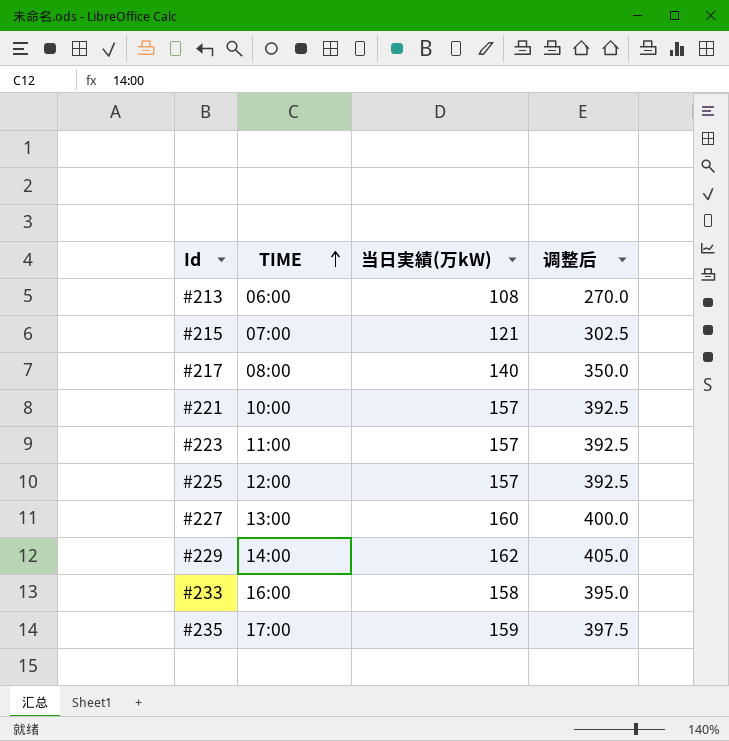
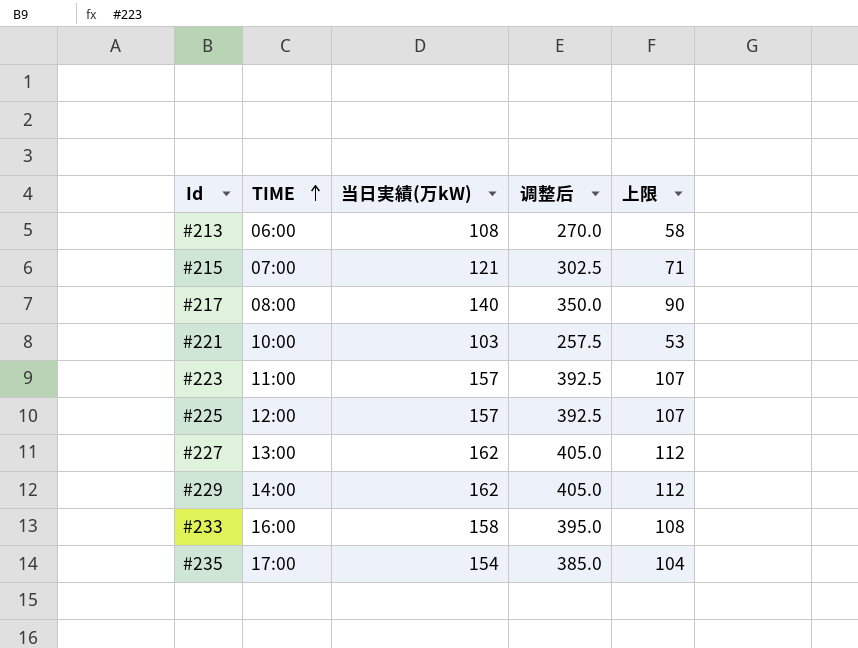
column 上限 | formula: none -> [当日実績(万kW)] - 50
#221 | 当日実績(万kW): 157 -> 103
#221 | 调整后: 392.5 -> 257.5
#227 | 当日実績(万kW): 160 -> 162
#227 | 调整后: 400.0 -> 405.0
#235 | 当日実績(万kW): 159 -> 154
#235 | 调整后: 397.5 -> 385.0

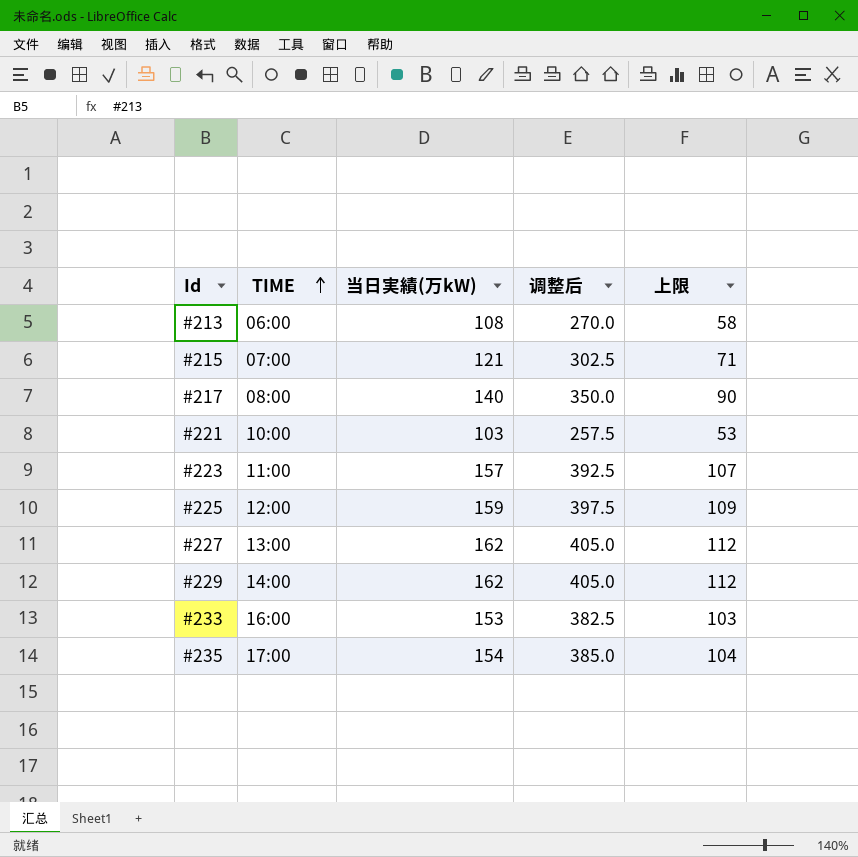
#225 | 当日実績(万kW): 157 -> 159
#225 | 调整后: 392.5 -> 397.5
#225 | 上限: 107 -> 109
#233 | 当日実績(万kW): 158 -> 153
#233 | 调整后: 395.0 -> 382.5
#233 | 上限: 108 -> 103

